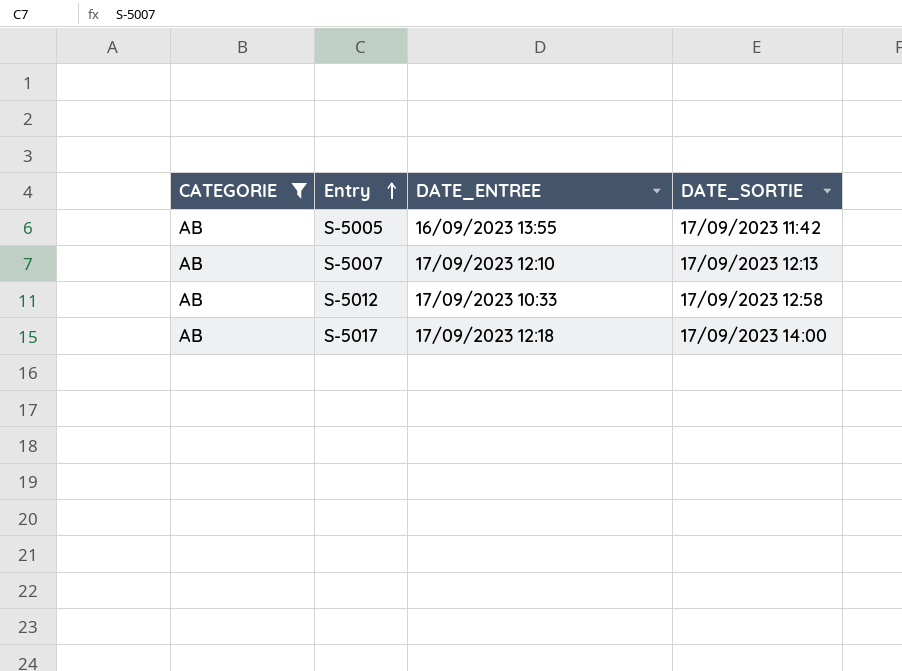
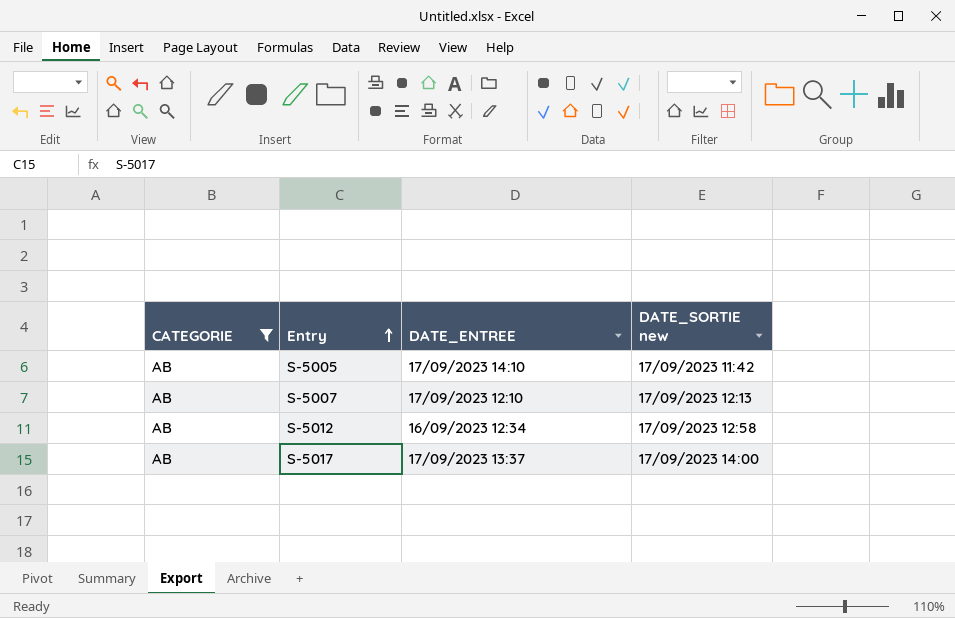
column name: DATE_SORTIE -> DATE_SORTIE new
S-5005 | DATE_ENTREE: 16/09/2023 13:55 -> 17/09/2023 14:10
S-5012 | DATE_ENTREE: 17/09/2023 10:33 -> 16/09/2023 12:34
S-5017 | DATE_ENTREE: 17/09/2023 12:18 -> 17/09/2023 13:37

